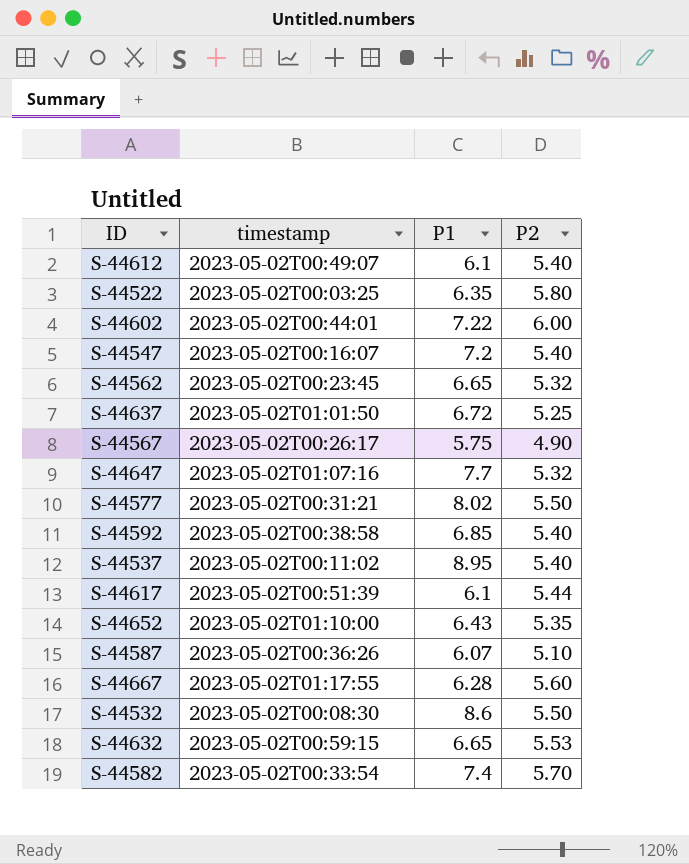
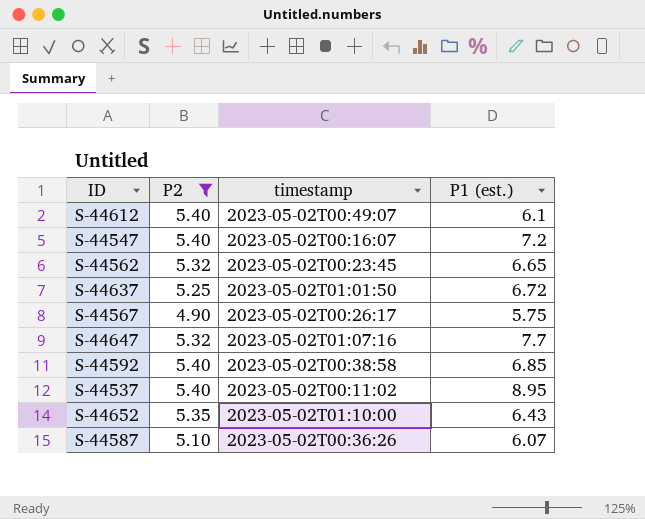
filter: none -> P2 <= 5.40
column P2 | position: 4 -> 2
column name: P1 -> P1 (est.)

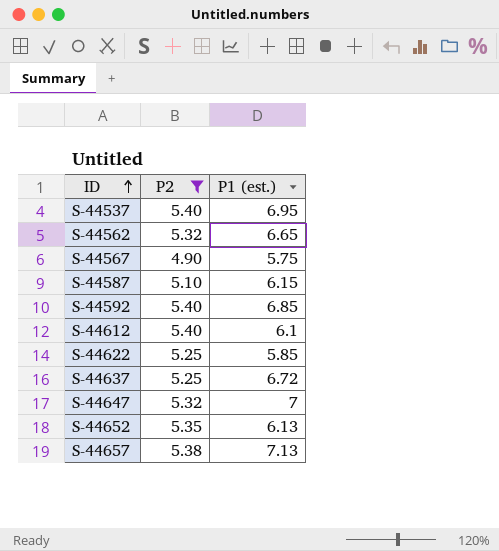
row order: none -> ID ascending
column timestamp | position: 3 -> none
row S-44547: 5.40 | 2023-05-02T00:16:07 | 7.2 -> none
S-44537 | P1 (est.): 8.95 -> 6.95
S-44587 | P1 (est.): 6.07 -> 6.15
row S-44622: none -> 5.25 | 5.85
S-44647 | P1 (est.): 7.7 -> 7
S-44652 | P1 (est.): 6.43 -> 6.13
row S-44657: none -> 5.38 | 7.13

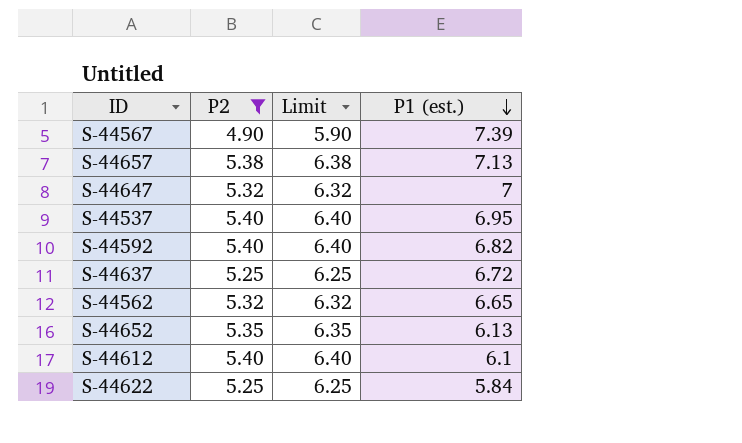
row order: ID ascending -> P1 (est.) descending
column Limit | formula: none -> [P2] + 1
row S-44587: 5.10 | 6.15 -> none
S-44567 | P1 (est.): 5.75 -> 7.39
S-44592 | P1 (est.): 6.85 -> 6.82
S-44622 | P1 (est.): 5.85 -> 5.84

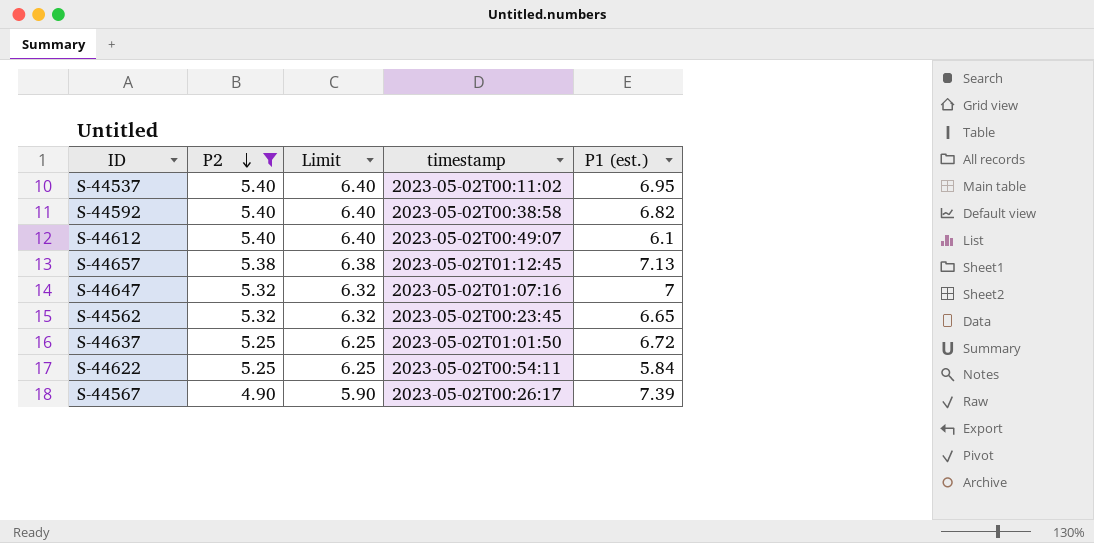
row order: P1 (est.) descending -> P2 descending
column timestamp | position: none -> 4
row S-44652: 5.35 | 6.35 | 6.13 -> none

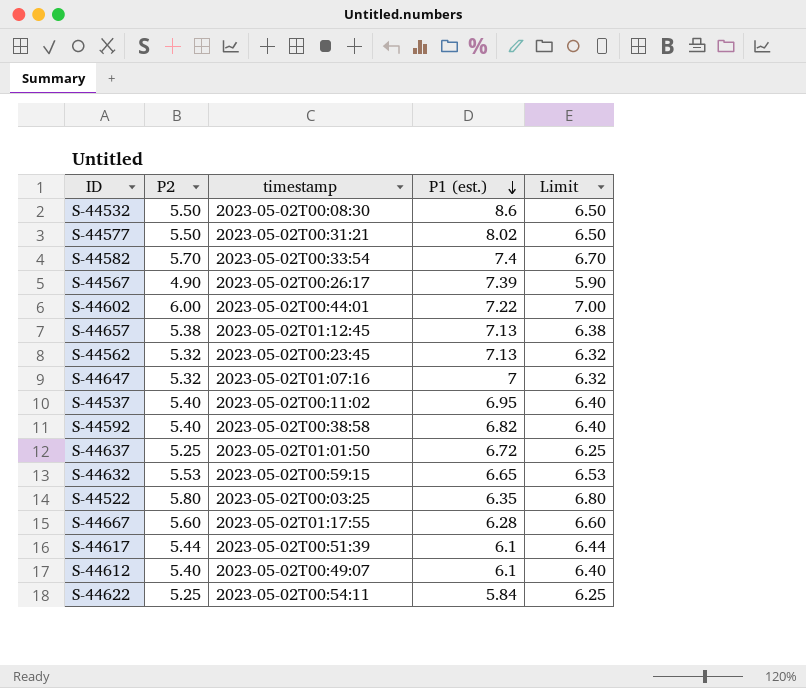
filter: P2 <= 5.40 -> none
row order: P2 descending -> P1 (est.) descending
column Limit | position: 3 -> 5
S-44562 | P1 (est.): 6.65 -> 7.13

